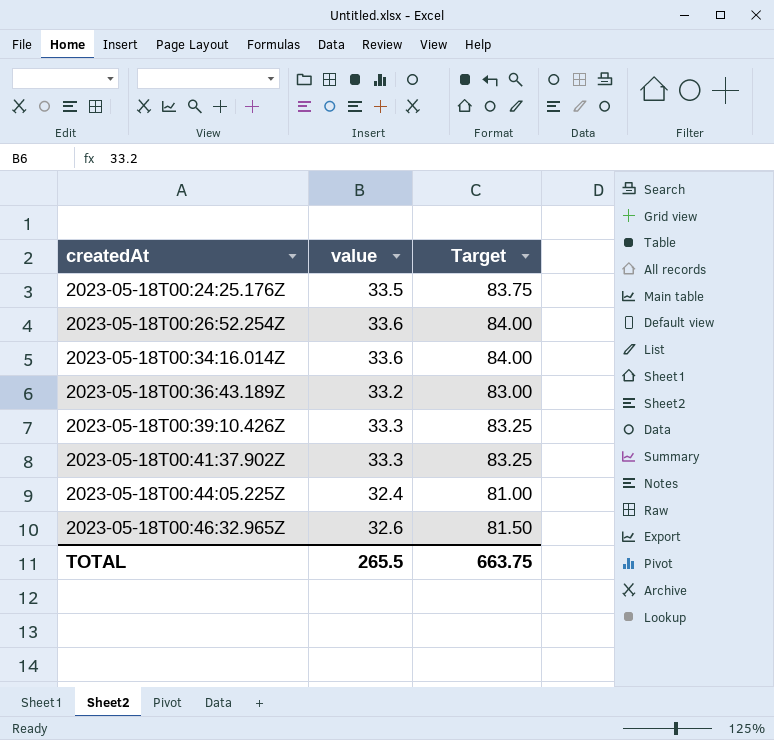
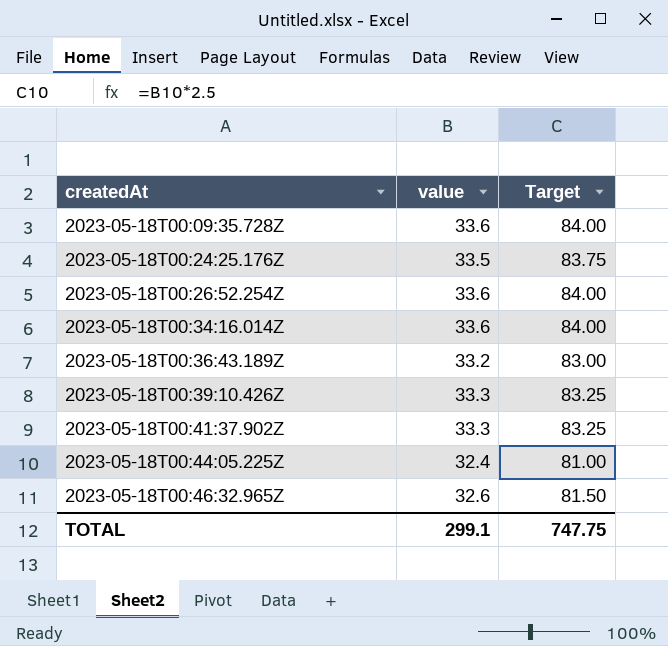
row 2023-05-18T00:09:35.728Z: none -> 33.6 | 84.00
TOTAL | value: 265.5 -> 299.1
TOTAL | Target: 663.75 -> 747.75

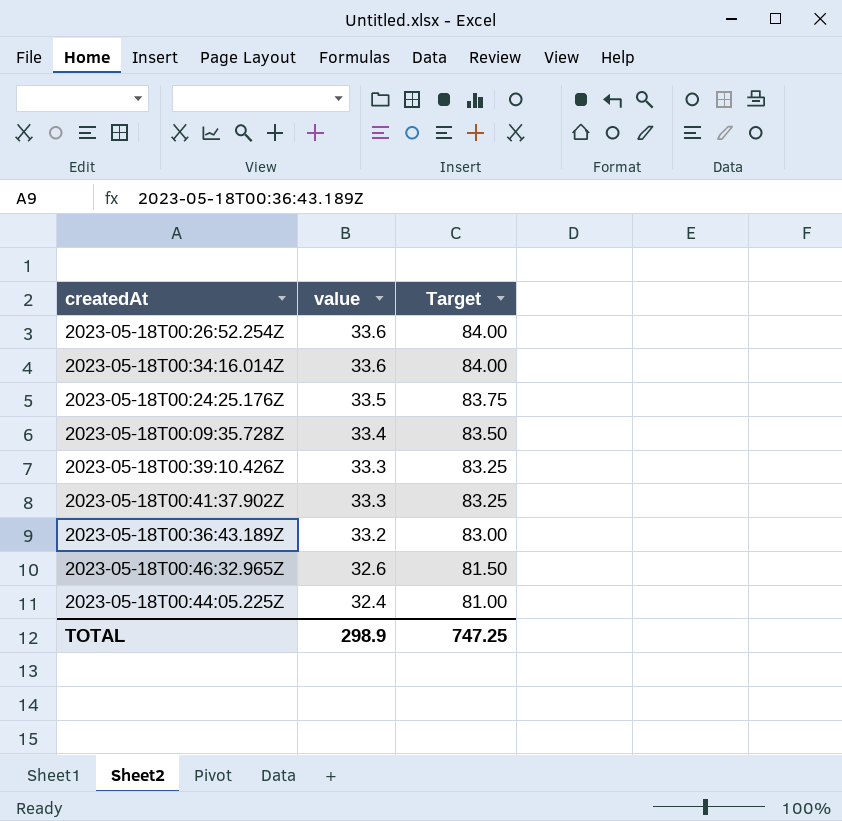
row order: createdAt ascending -> value descending
2023-05-18T00:09:35.728Z | value: 33.6 -> 33.4
2023-05-18T00:09:35.728Z | Target: 84.00 -> 83.50
TOTAL | value: 299.1 -> 298.9
TOTAL | Target: 747.75 -> 747.25

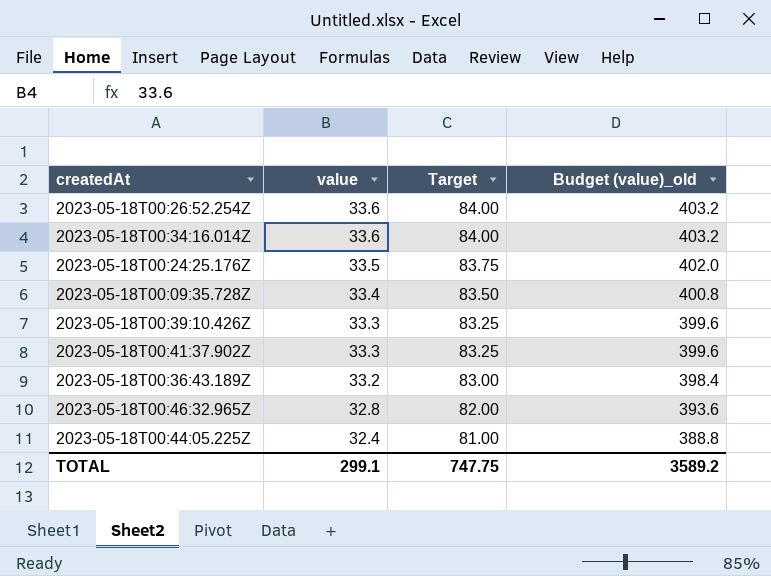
column Budget (value)_old | formula: none -> [value] * 12
2023-05-18T00:46:32.965Z | value: 32.6 -> 32.8
2023-05-18T00:46:32.965Z | Target: 81.50 -> 82.00
TOTAL | value: 298.9 -> 299.1
TOTAL | Target: 747.25 -> 747.75

